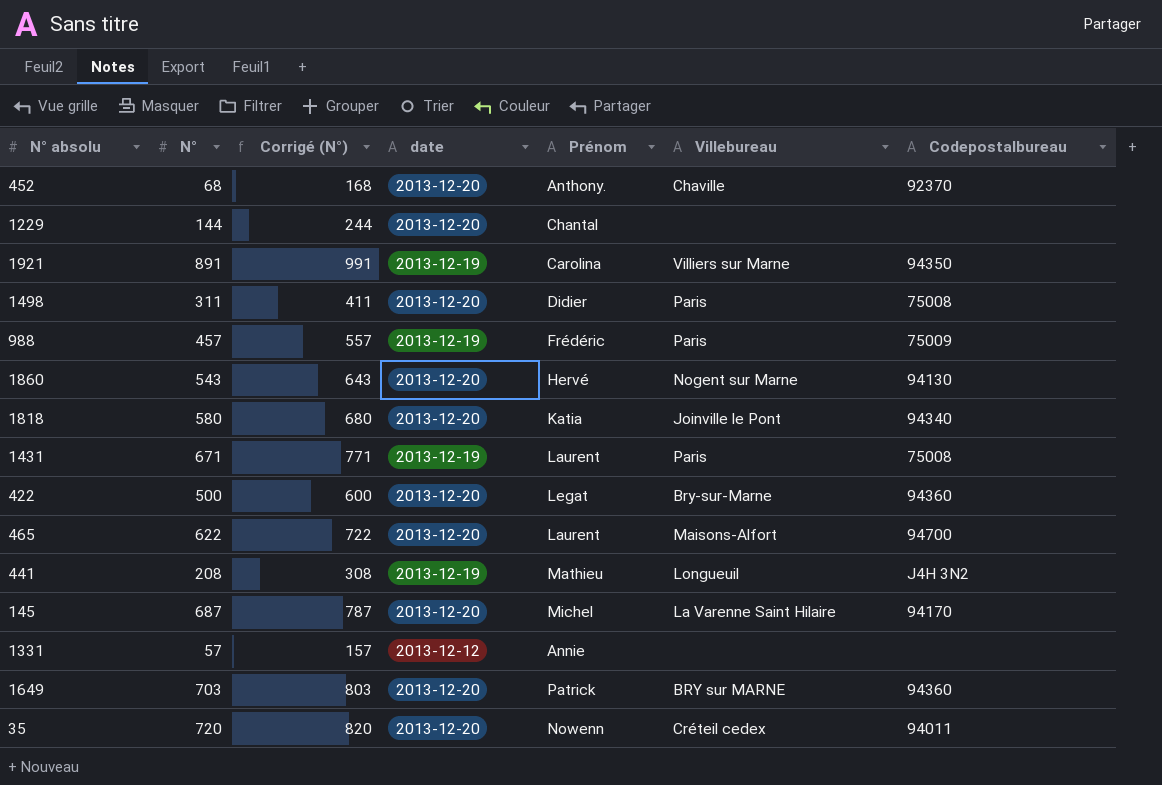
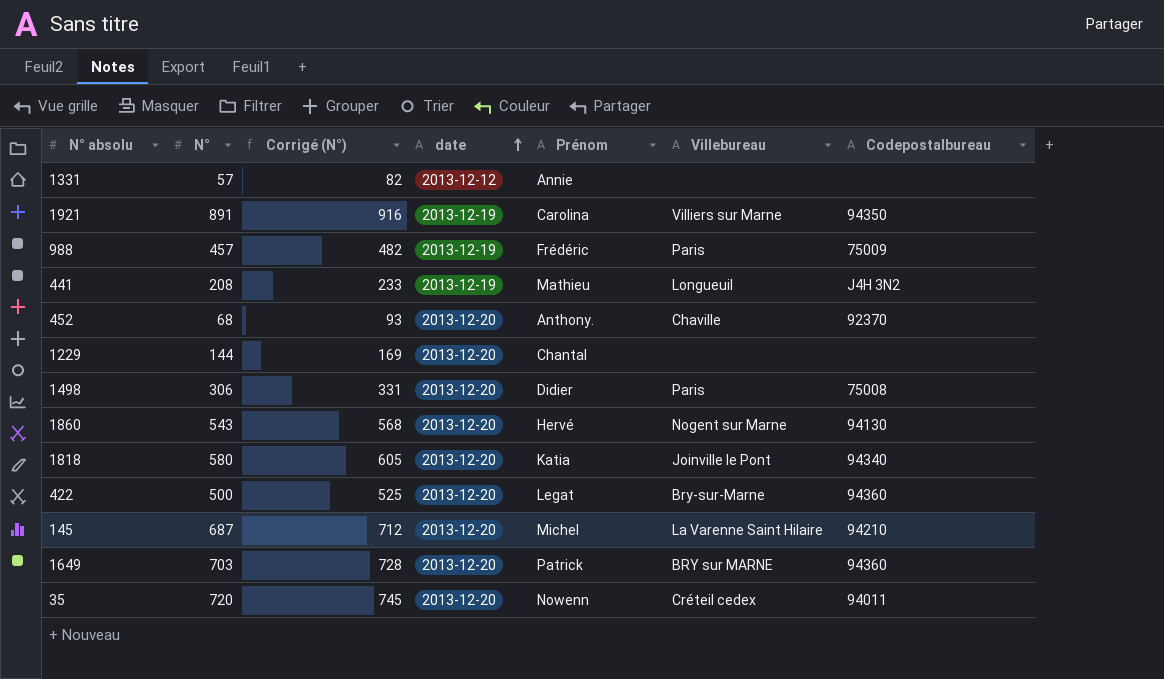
row order: none -> date ascending
column Corrigé (N°) | formula: [N°] + 100 -> [N°] + 25
row 1431: 671 | 771 | 2013-12-19 | Laurent | Paris | 75008 -> none
row 465: 622 | 722 | 2013-12-20 | Laurent | Maisons-Alfort | 94700 -> none
1498 | N°: 311 -> 306
145 | Codepostalbureau: 94170 -> 94210

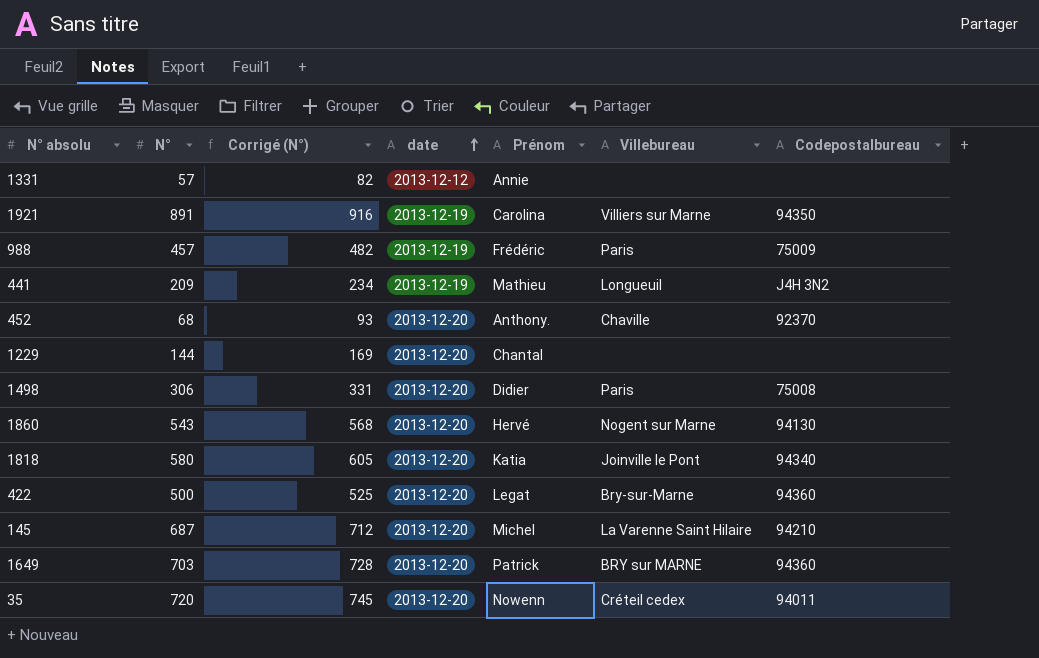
441 | N°: 208 -> 209
441 | Corrigé (N°): 233 -> 234

